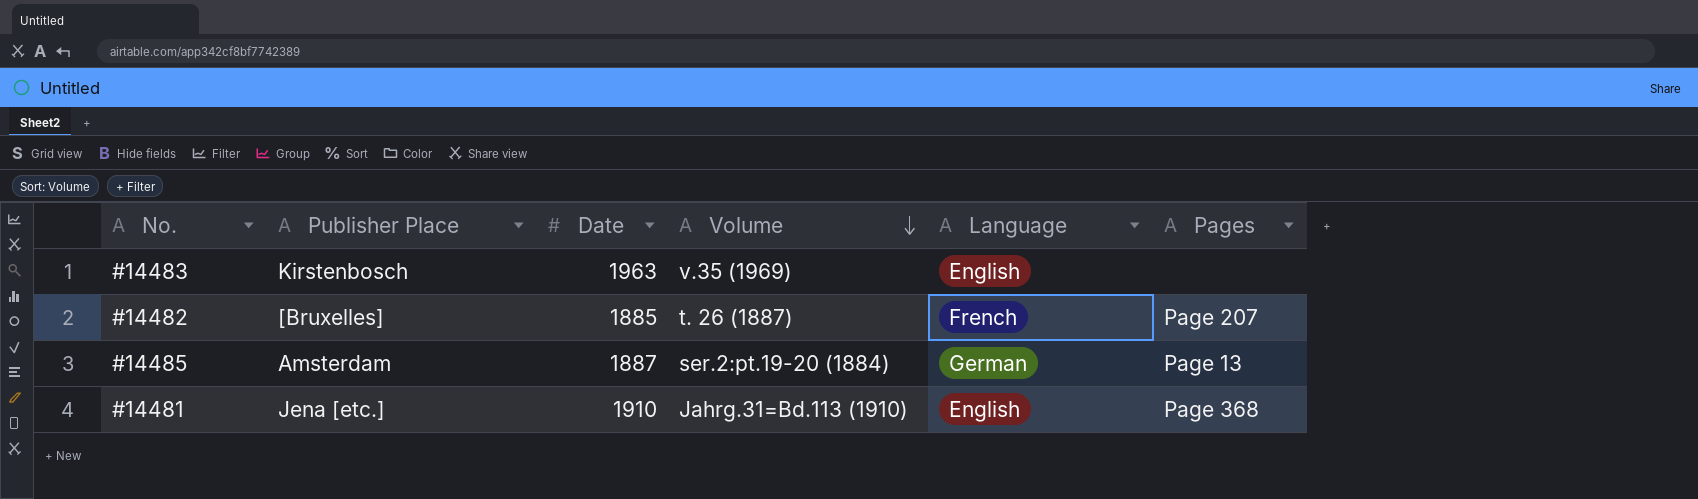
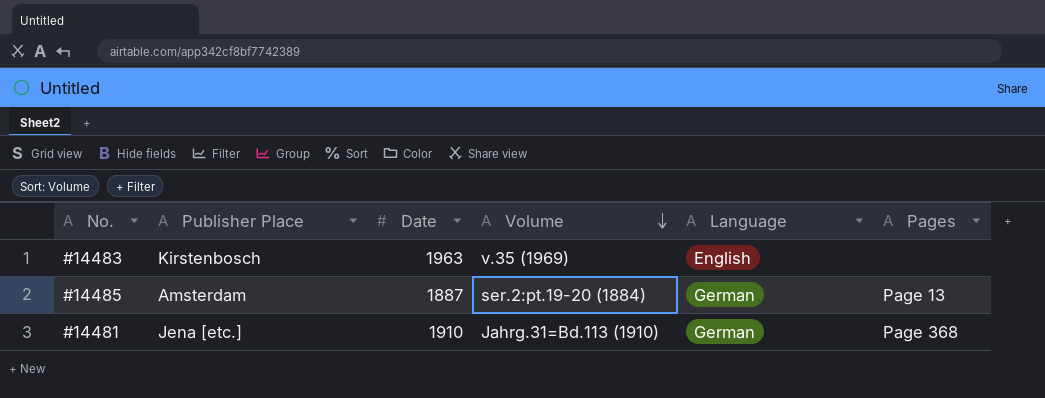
row #14482: [Bruxelles] | 1885 | t. 26 (1887) | French | Page 207 -> none
#14481 | Language: English -> German

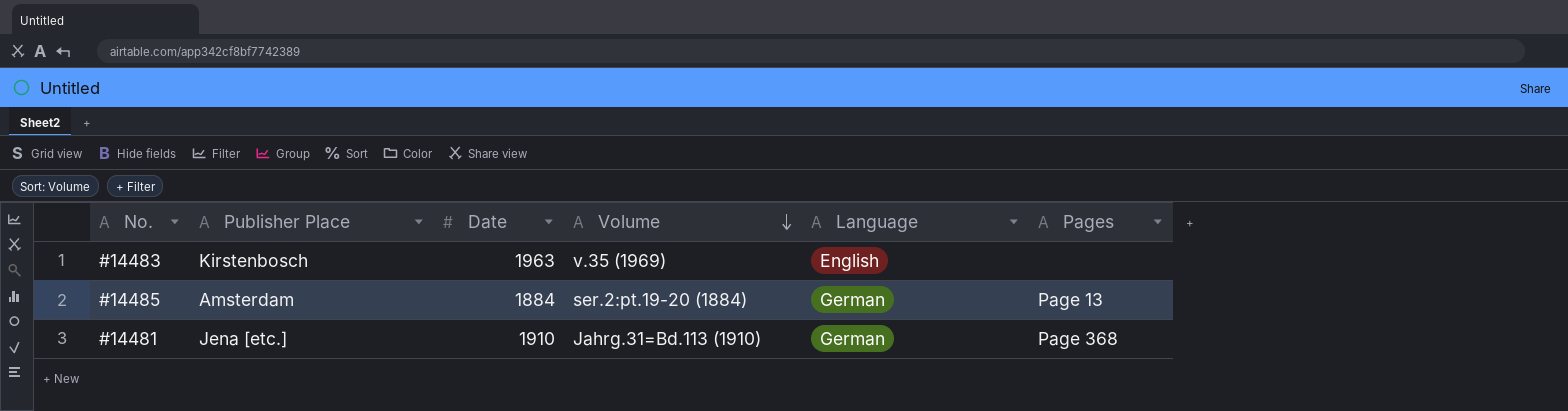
#14485 | Date: 1887 -> 1884

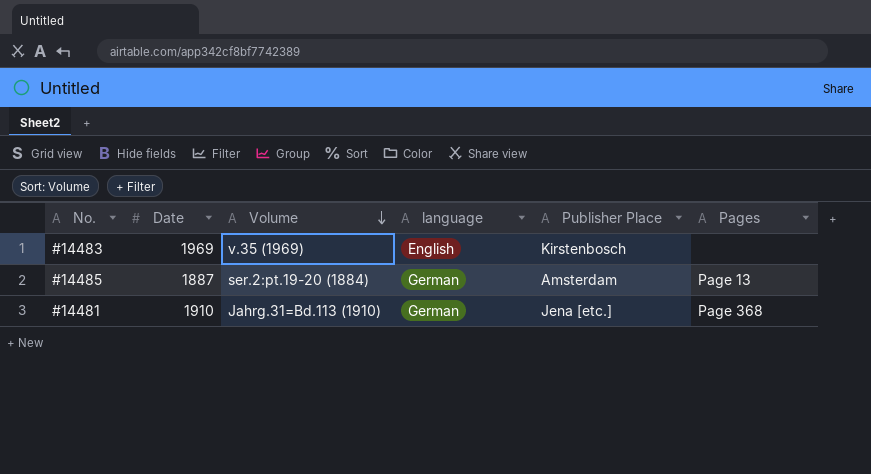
column name: Language -> language
column Publisher Place | position: 2 -> 5
#14483 | Date: 1963 -> 1969
#14485 | Date: 1884 -> 1887

